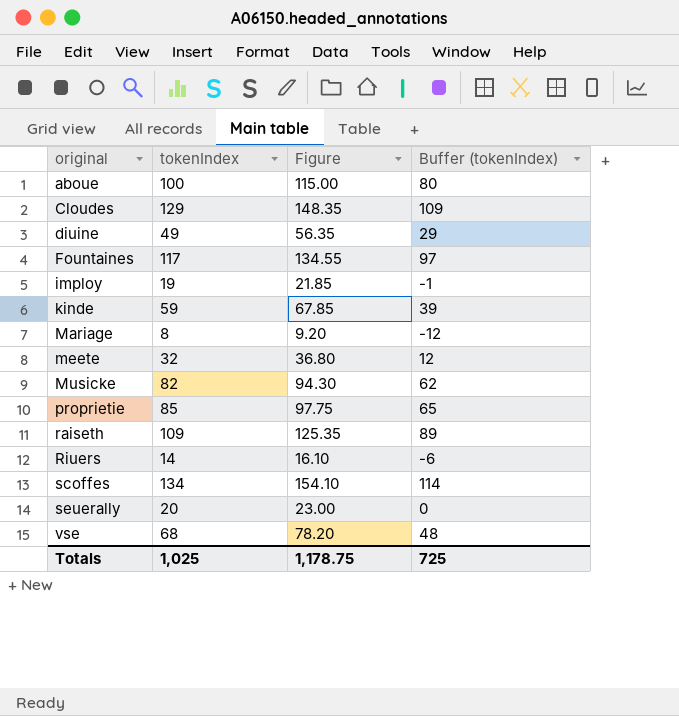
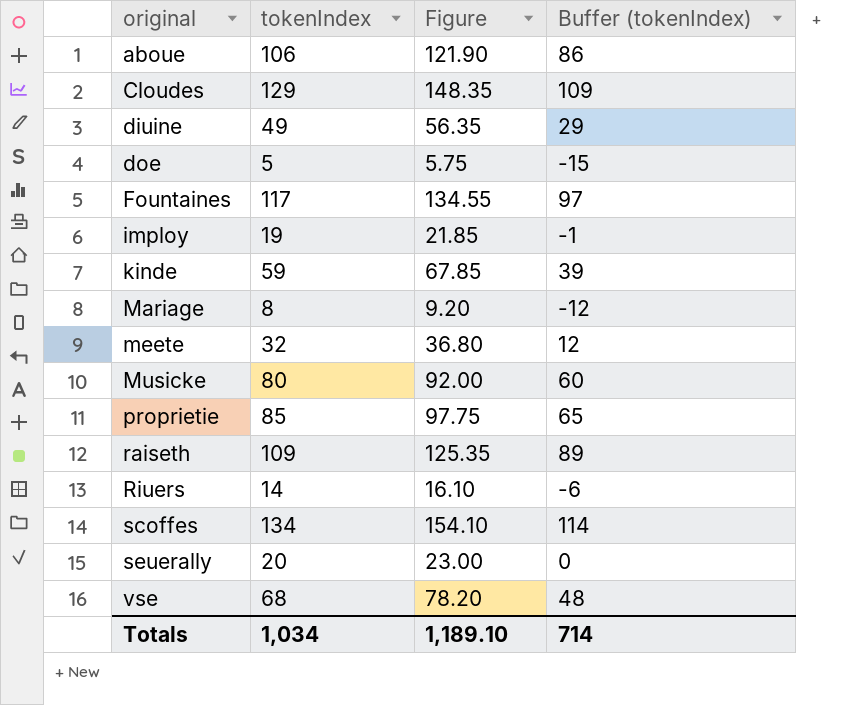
aboue | tokenIndex: 100 -> 106
aboue | Figure: 115.00 -> 121.90
aboue | Buffer (tokenIndex): 80 -> 86
row doe: none -> 5 | 5.75 | -15
Musicke | tokenIndex: 82 -> 80
Musicke | Figure: 94.30 -> 92.00
Musicke | Buffer (tokenIndex): 62 -> 60
Totals | tokenIndex: 1,025 -> 1,034
Totals | Figure: 1,178.75 -> 1,189.10
Totals | Buffer (tokenIndex): 725 -> 714

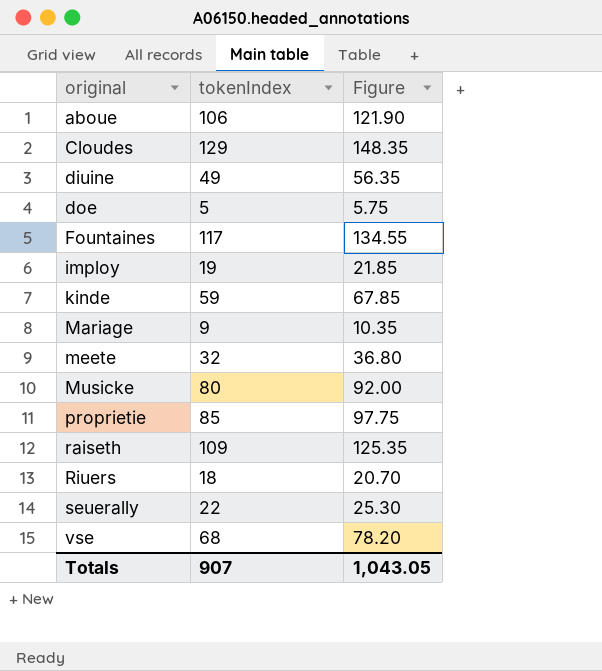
column Buffer (tokenIndex) | formula: [tokenIndex] - 20 -> none
row scoffes: 134 | 154.10 | 114 -> none
Mariage | tokenIndex: 8 -> 9
Mariage | Figure: 9.20 -> 10.35
Riuers | tokenIndex: 14 -> 18
Riuers | Figure: 16.10 -> 20.70
seuerally | tokenIndex: 20 -> 22
seuerally | Figure: 23.00 -> 25.30
Totals | tokenIndex: 1,034 -> 907
Totals | Figure: 1,189.10 -> 1,043.05

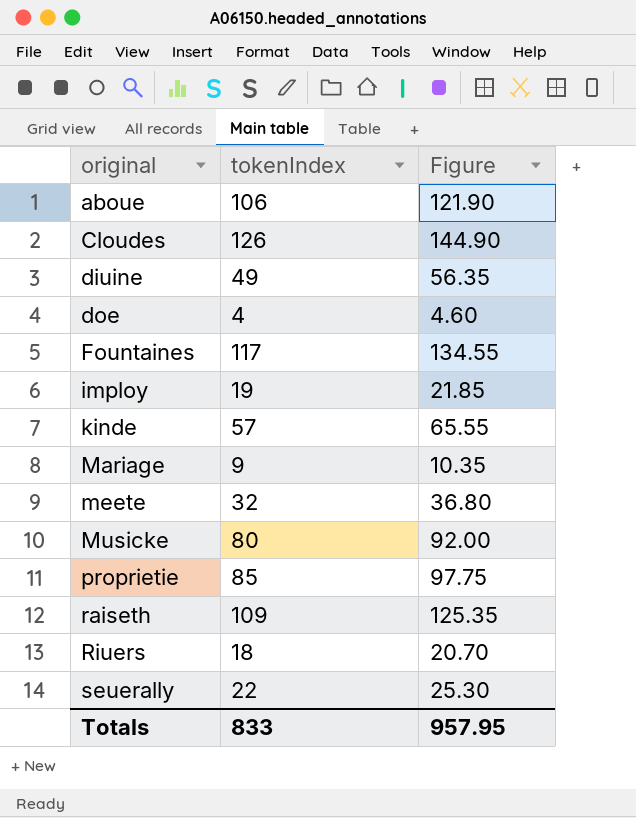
row vse: 68 | 78.20 -> none
Cloudes | tokenIndex: 129 -> 126
Cloudes | Figure: 148.35 -> 144.90
doe | tokenIndex: 5 -> 4
doe | Figure: 5.75 -> 4.60
kinde | tokenIndex: 59 -> 57
kinde | Figure: 67.85 -> 65.55
Totals | tokenIndex: 907 -> 833
Totals | Figure: 1,043.05 -> 957.95

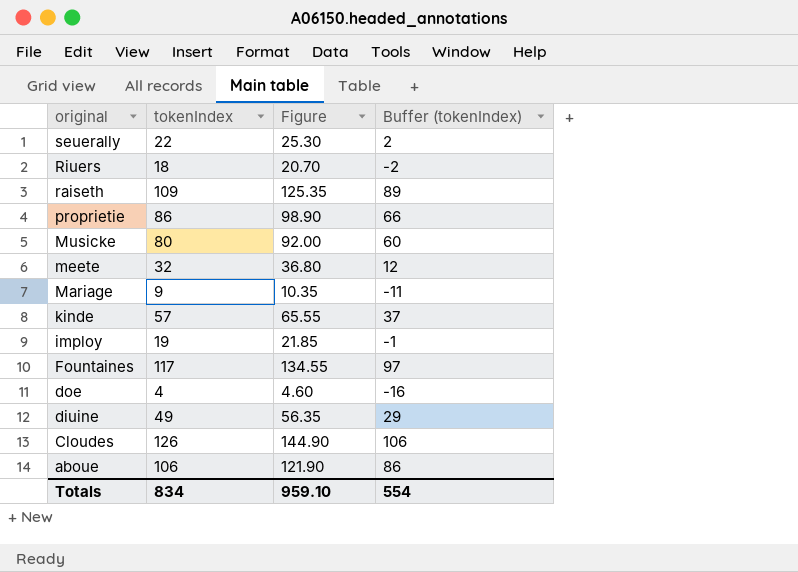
row order: original ascending -> original descending
column Buffer (tokenIndex) | formula: none -> [tokenIndex] - 20
proprietie | tokenIndex: 85 -> 86
proprietie | Figure: 97.75 -> 98.90
Totals | tokenIndex: 833 -> 834
Totals | Figure: 957.95 -> 959.10

